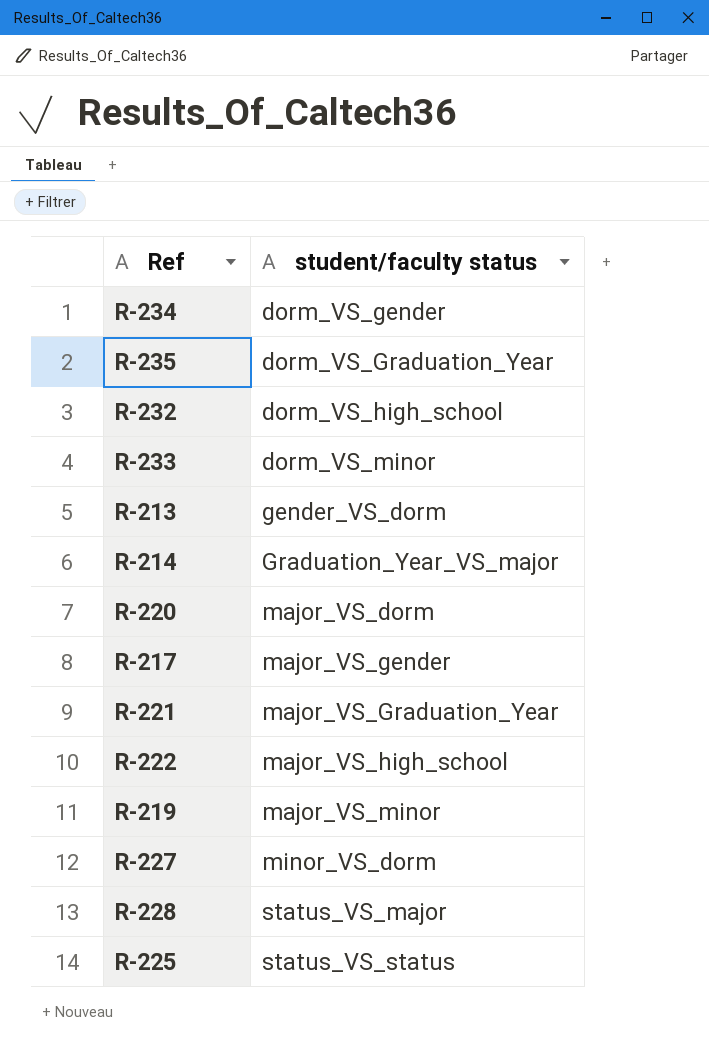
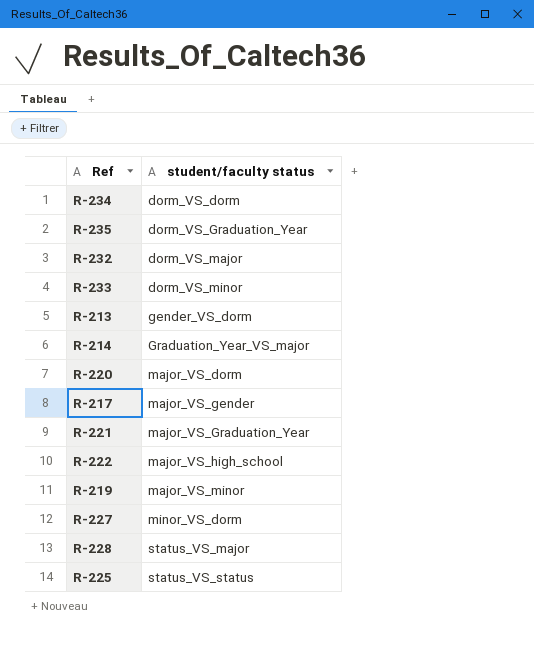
R-234 | student/faculty status: dorm_VS_gender -> dorm_VS_dorm
R-232 | student/faculty status: dorm_VS_high_school -> dorm_VS_major

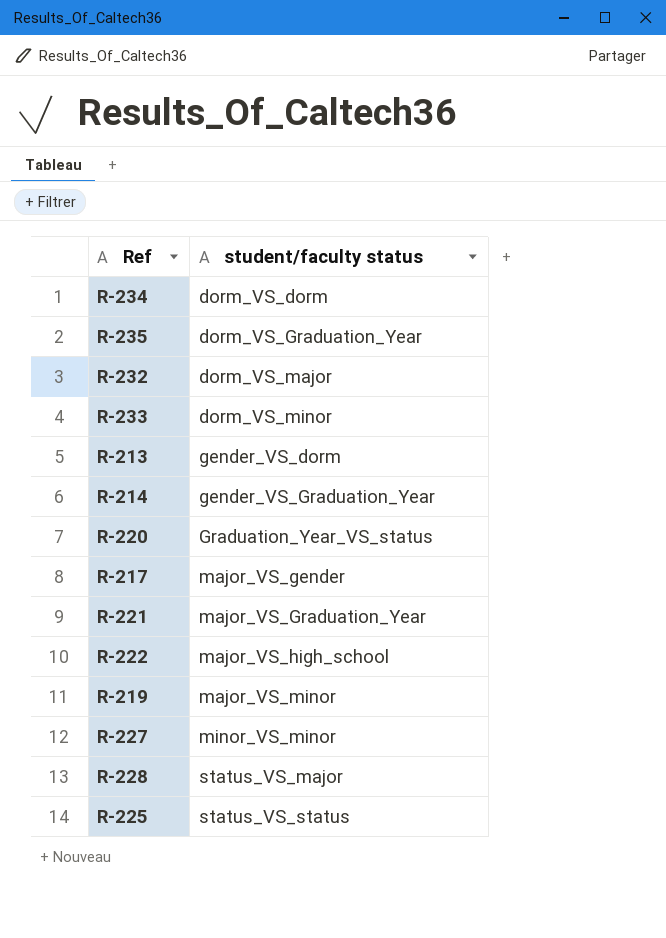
R-214 | student/faculty status: Graduation_Year_VS_major -> gender_VS_Graduation_Year
R-220 | student/faculty status: major_VS_dorm -> Graduation_Year_VS_status
R-227 | student/faculty status: minor_VS_dorm -> minor_VS_minor

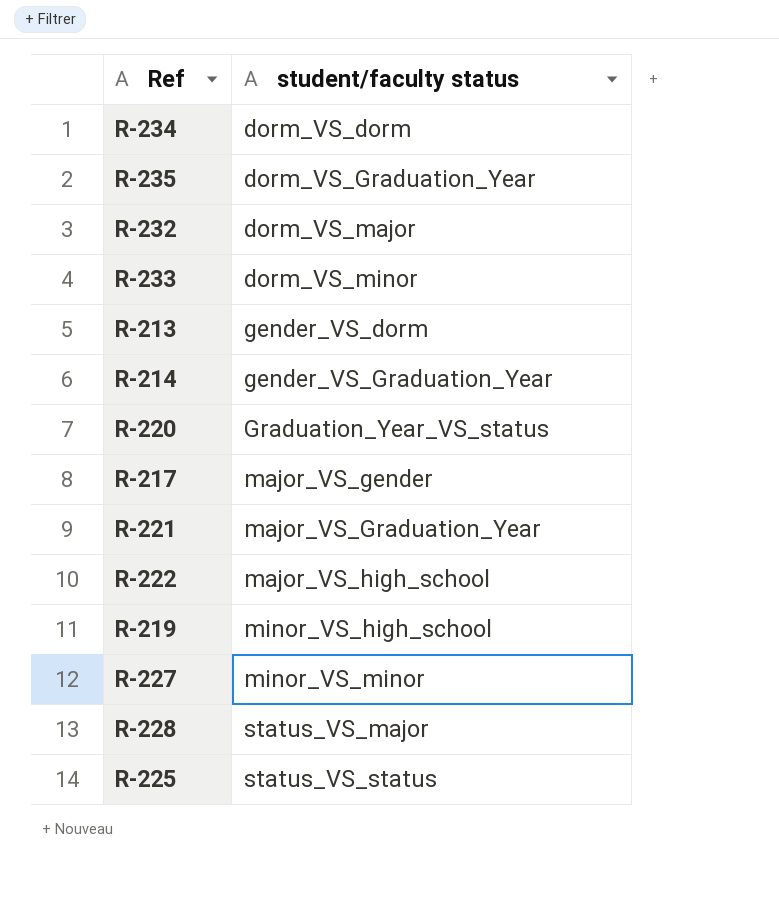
R-219 | student/faculty status: major_VS_minor -> minor_VS_high_school

